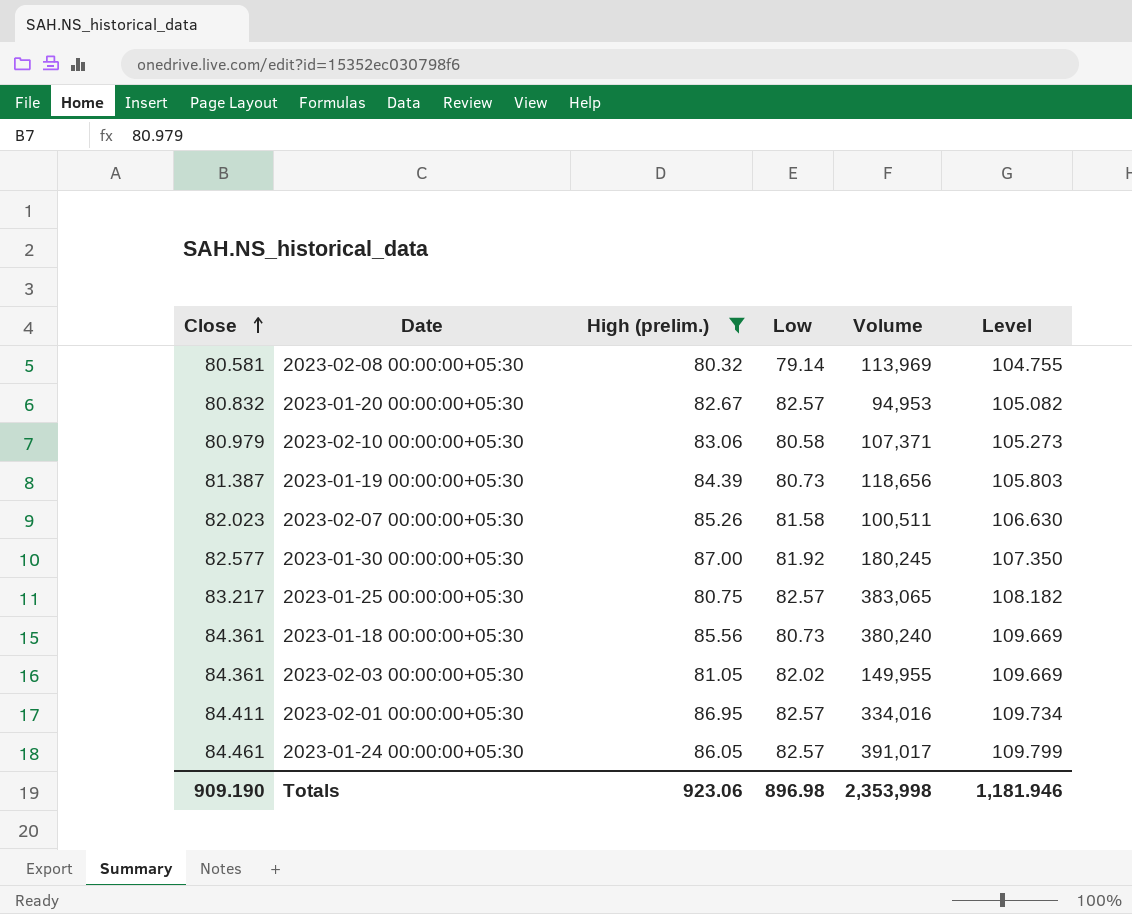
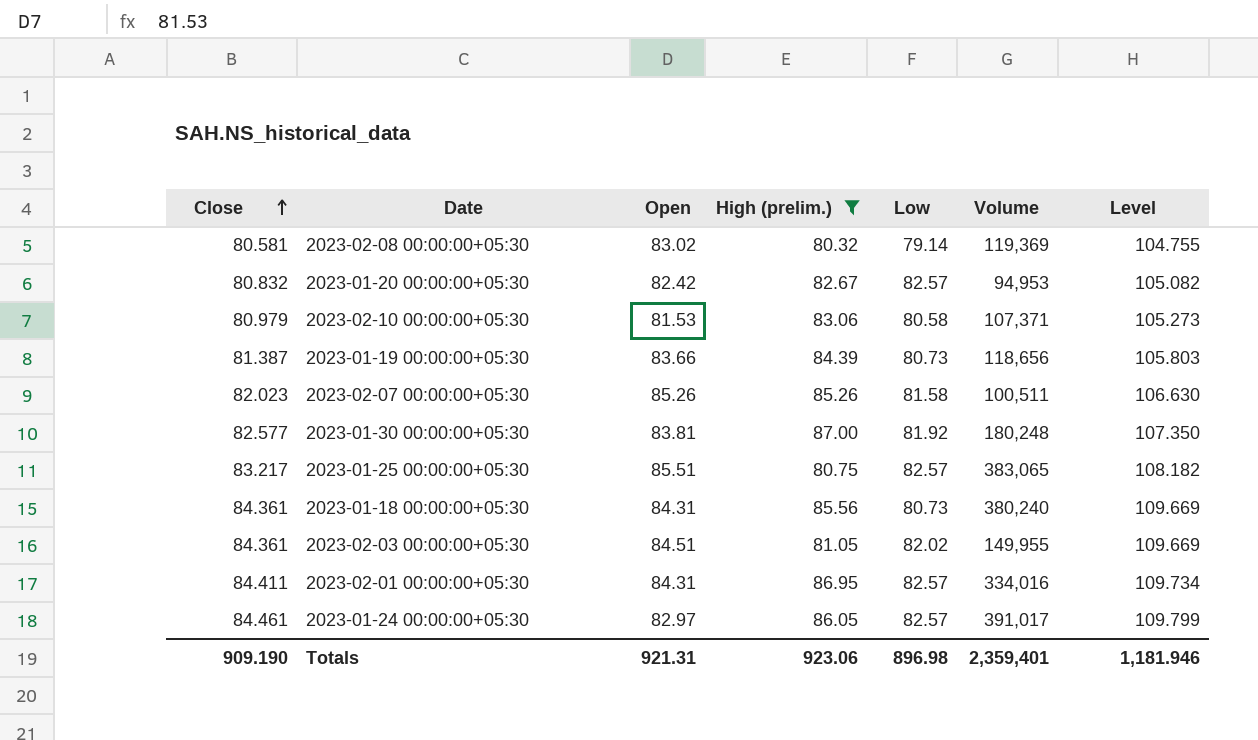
column Open | position: none -> 3
2023-02-08 00:00:00+05:30 | Volume: 113,969 -> 119,369
2023-01-30 00:00:00+05:30 | Volume: 180,245 -> 180,248
Totals | Volume: 2,353,998 -> 2,359,401

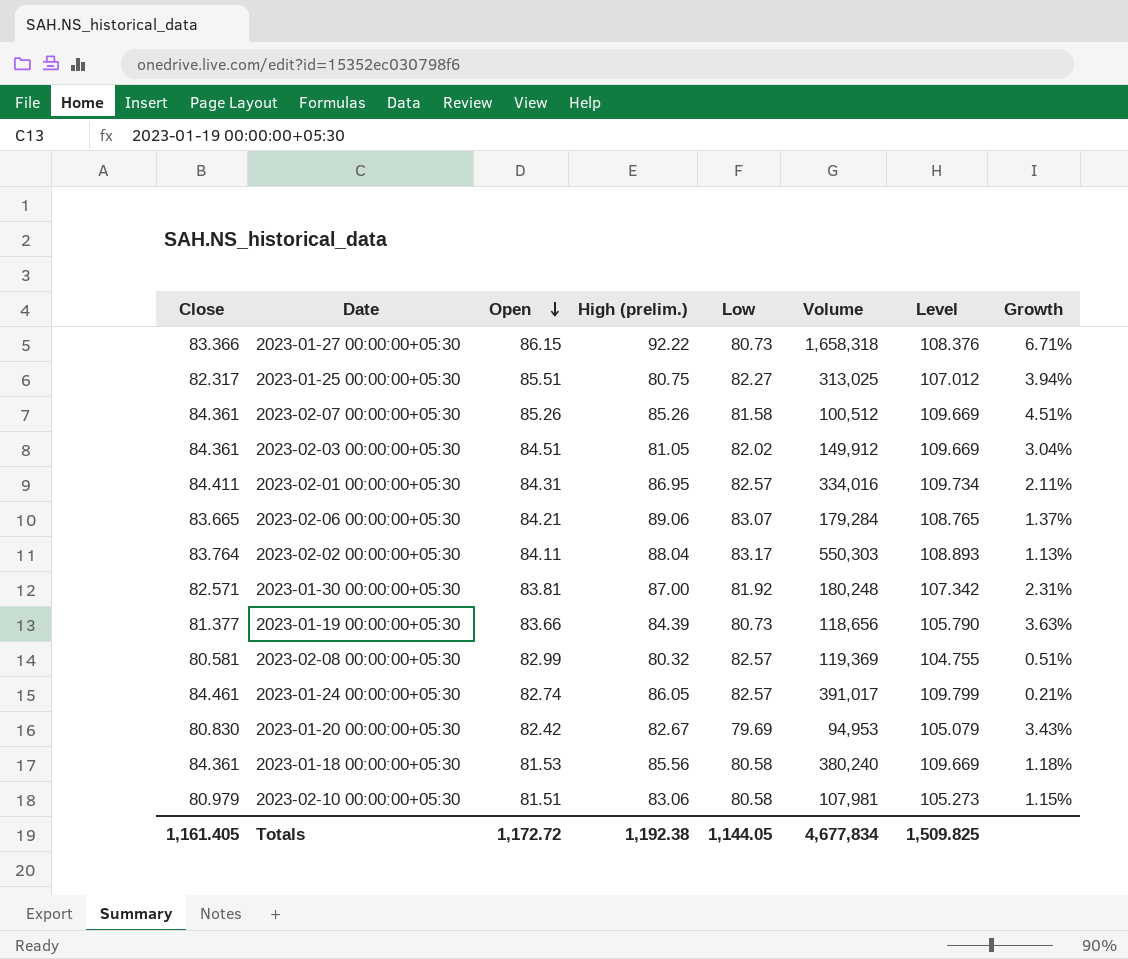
filter: High (prelim.) <= 87.00 -> none
row order: Close ascending -> Open descending
column Growth | formula: none -> ([Open] - [Low]) / [Low]
2023-01-25 00:00:00+05:30 | Close: 83.217 -> 82.317
2023-01-25 00:00:00+05:30 | Low: 82.57 -> 82.27
2023-01-25 00:00:00+05:30 | Volume: 383,065 -> 313,025
2023-01-25 00:00:00+05:30 | Level: 108.182 -> 107.012
2023-02-07 00:00:00+05:30 | Close: 82.023 -> 84.361
2023-02-07 00:00:00+05:30 | Volume: 100,511 -> 100,512
2023-02-07 00:00:00+05:30 | Level: 106.630 -> 109.669
2023-02-03 00:00:00+05:30 | Volume: 149,955 -> 149,912
2023-01-30 00:00:00+05:30 | Close: 82.577 -> 82.571
2023-01-30 00:00:00+05:30 | Level: 107.350 -> 107.342
2023-01-19 00:00:00+05:30 | Close: 81.387 -> 81.377
2023-01-19 00:00:00+05:30 | Level: 105.803 -> 105.790
2023-02-08 00:00:00+05:30 | Open: 83.02 -> 82.99
2023-02-08 00:00:00+05:30 | Low: 79.14 -> 82.57
2023-01-24 00:00:00+05:30 | Open: 82.97 -> 82.74
2023-01-20 00:00:00+05:30 | Close: 80.832 -> 80.830
2023-01-20 00:00:00+05:30 | Low: 82.57 -> 79.69
2023-01-20 00:00:00+05:30 | Level: 105.082 -> 105.079
2023-01-18 00:00:00+05:30 | Open: 84.31 -> 81.53
2023-01-18 00:00:00+05:30 | Low: 80.73 -> 80.58
2023-02-10 00:00:00+05:30 | Open: 81.53 -> 81.51
2023-02-10 00:00:00+05:30 | Volume: 107,371 -> 107,981
Totals | Close: 909.190 -> 1,161.405
Totals | Open: 921.31 -> 1,172.72
Totals | High (prelim.): 923.06 -> 1,192.38
Totals | Low: 896.98 -> 1,144.05
Totals | Volume: 2,359,401 -> 4,677,834
Totals | Level: 1,181.946 -> 1,509.825

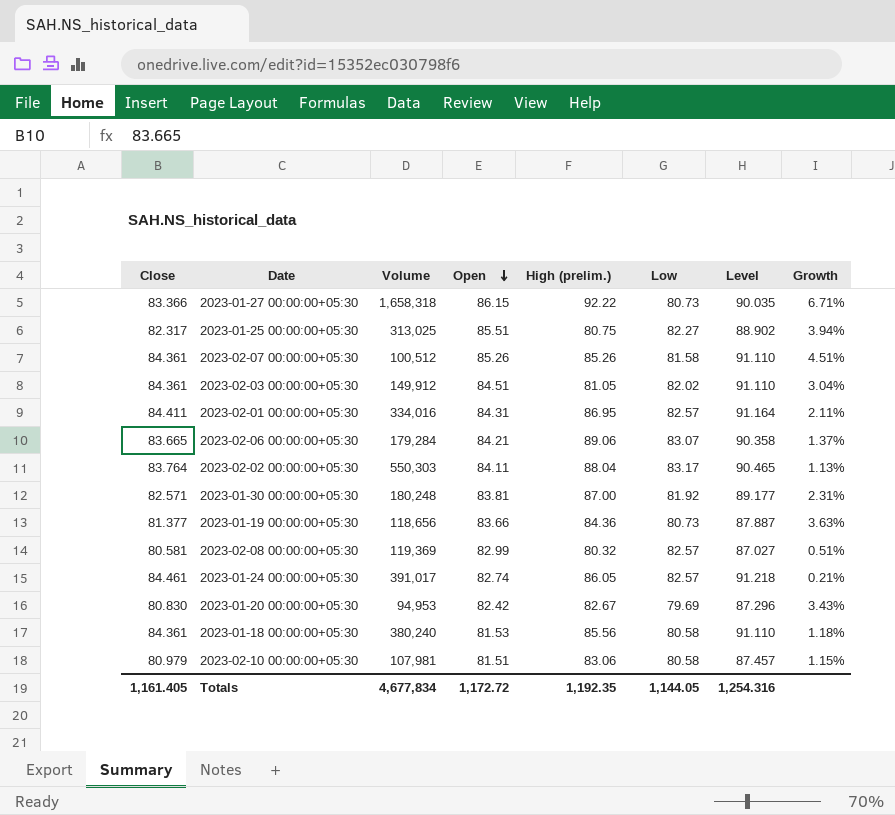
column Volume | position: 6 -> 3
column Level | formula: [Close] * 1.3 -> [Close] * 1.08
2023-01-19 00:00:00+05:30 | High (prelim.): 84.39 -> 84.36
Totals | High (prelim.): 1,192.38 -> 1,192.35
Totals | Level: 1,509.825 -> 1,254.316

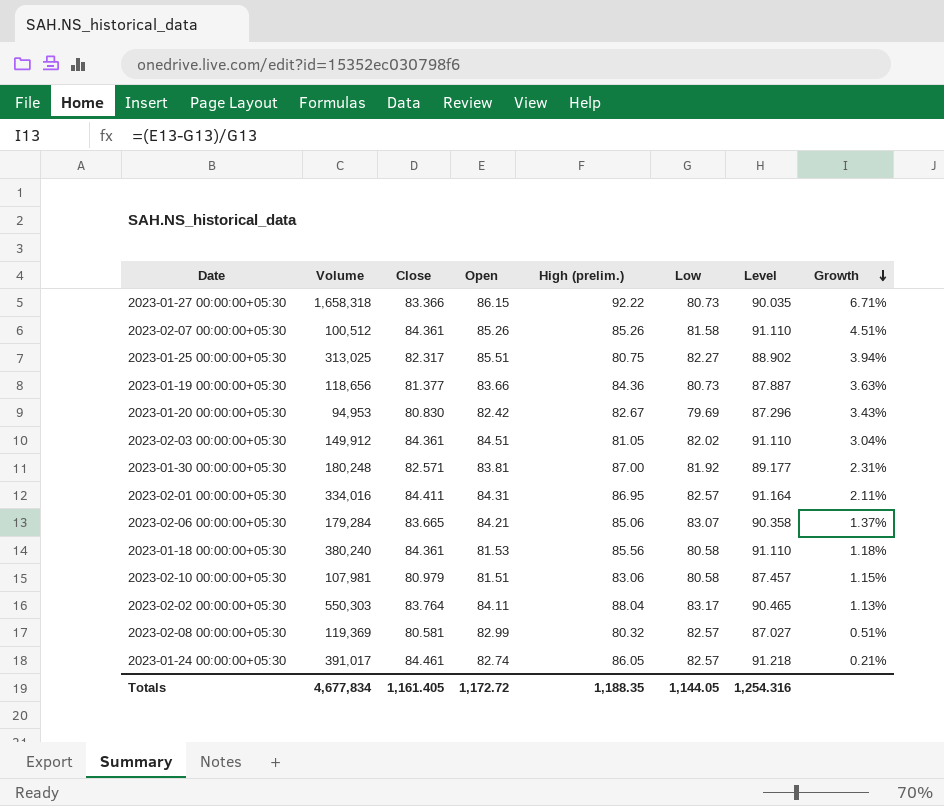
row order: Open descending -> Growth descending
column Close | position: 1 -> 3
2023-02-06 00:00:00+05:30 | High (prelim.): 89.06 -> 85.06
Totals | High (prelim.): 1,192.35 -> 1,188.35

